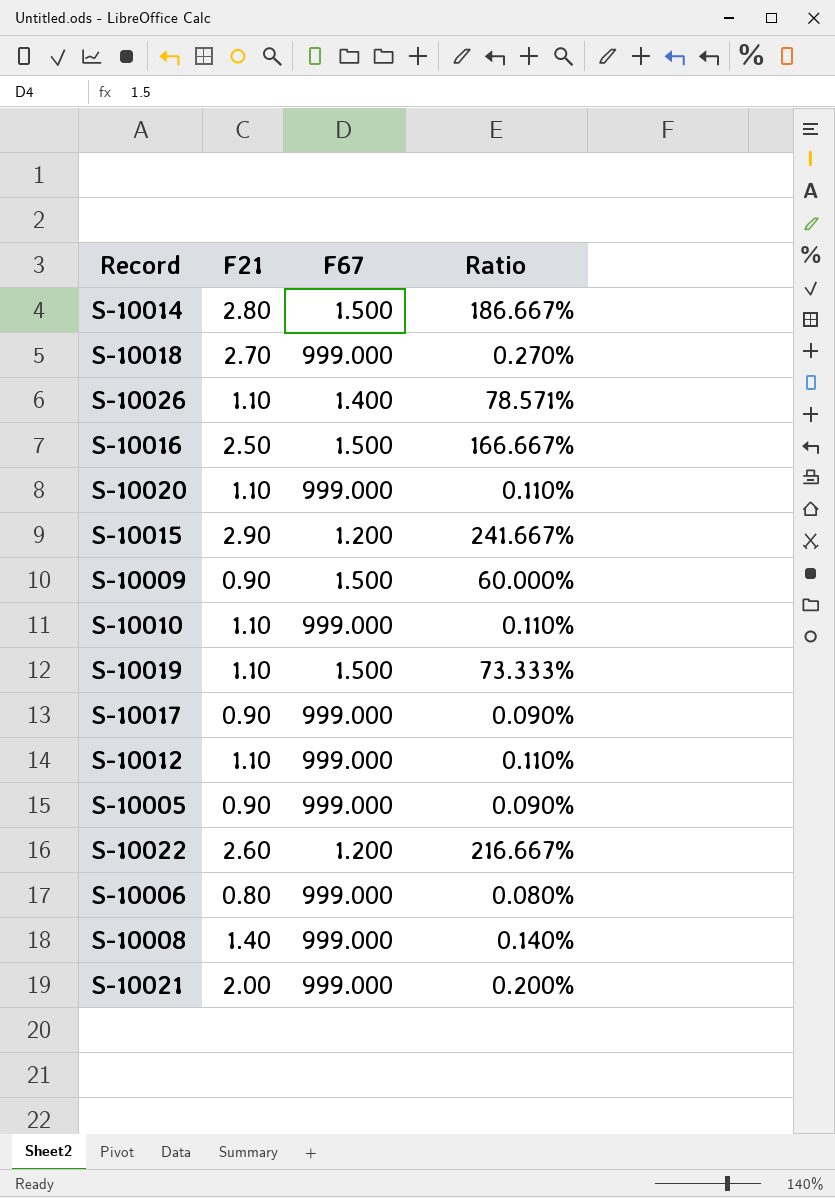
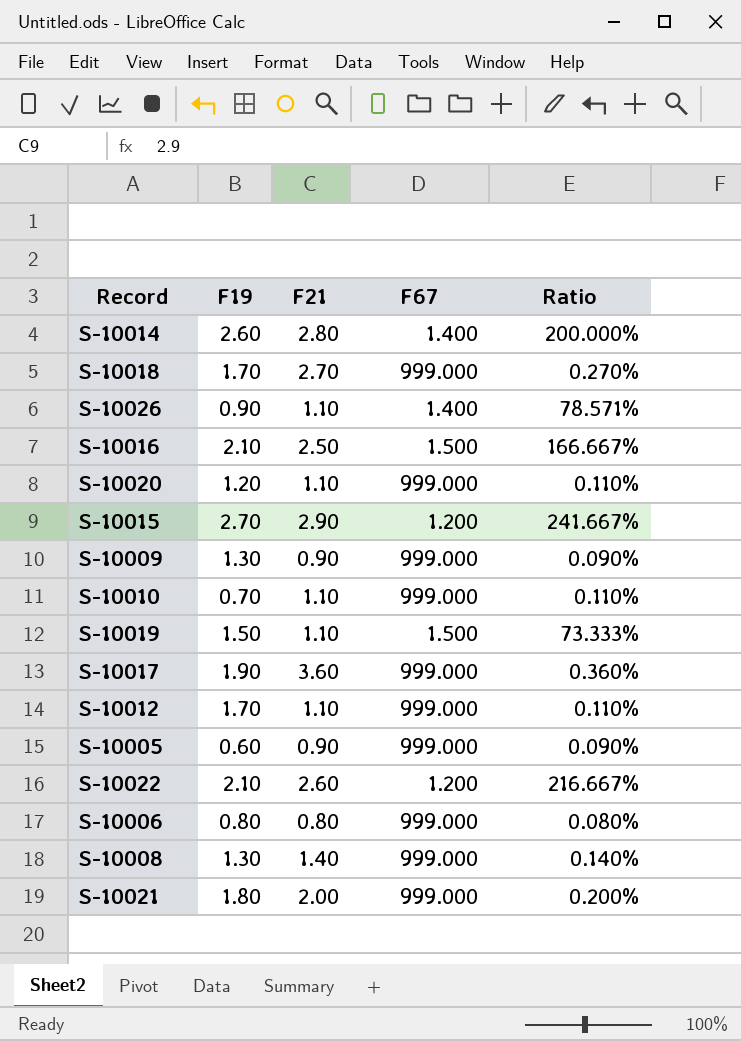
column F19 | position: none -> 2
S-10014 | F67: 1.500 -> 1.400
S-10014 | Ratio: 186.667% -> 200.000%
S-10009 | F67: 1.500 -> 999.000
S-10009 | Ratio: 60.000% -> 0.090%
S-10017 | F21: 0.90 -> 3.60
S-10017 | Ratio: 0.090% -> 0.360%

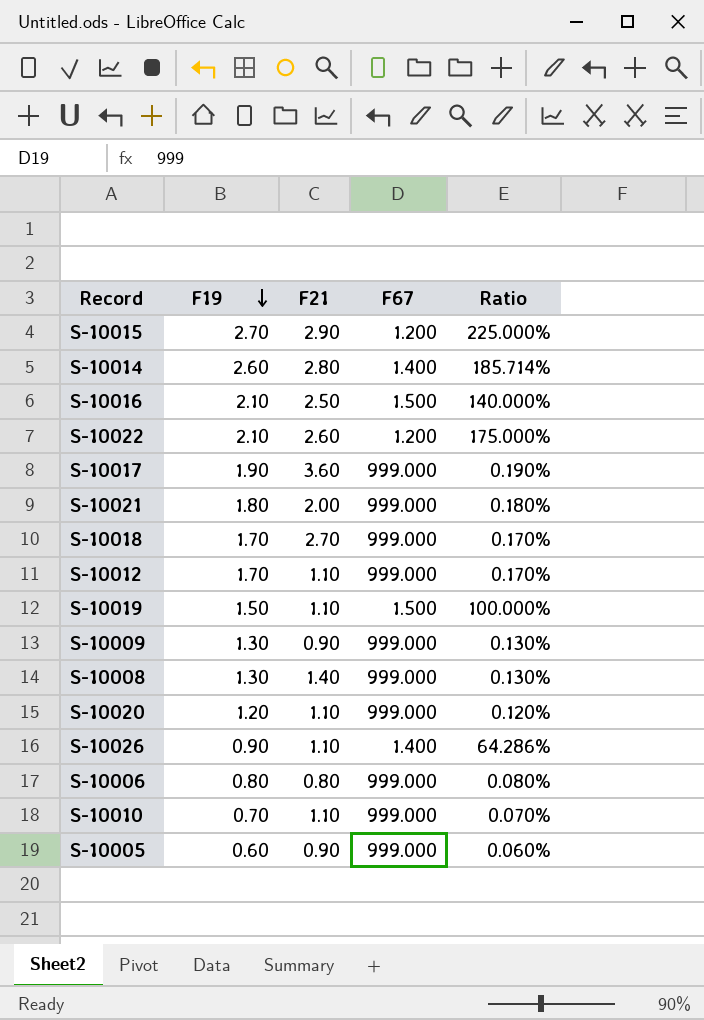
row order: none -> F19 descending
column Ratio | formula: [F21] / [F67] -> [F19] / [F67]

